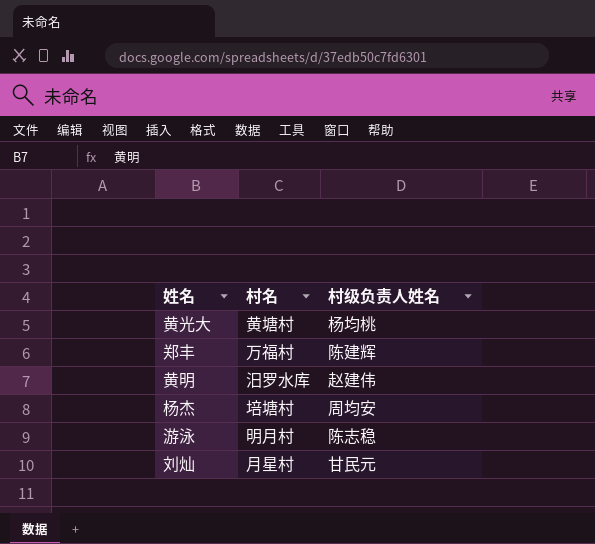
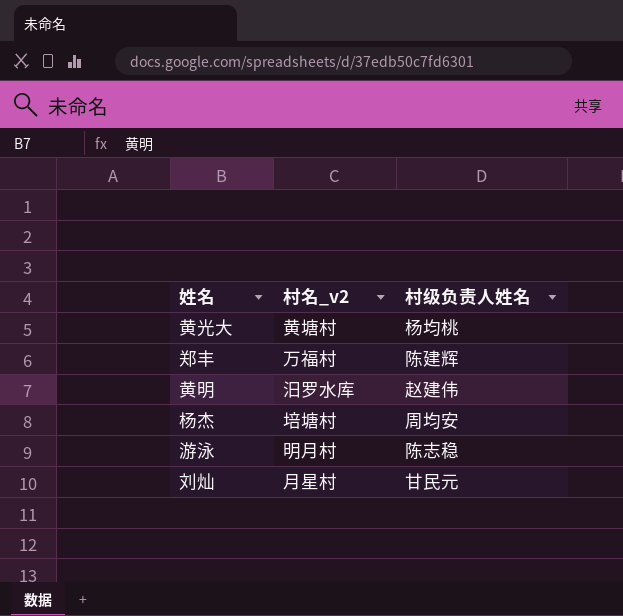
column name: 村名 -> 村名_v2

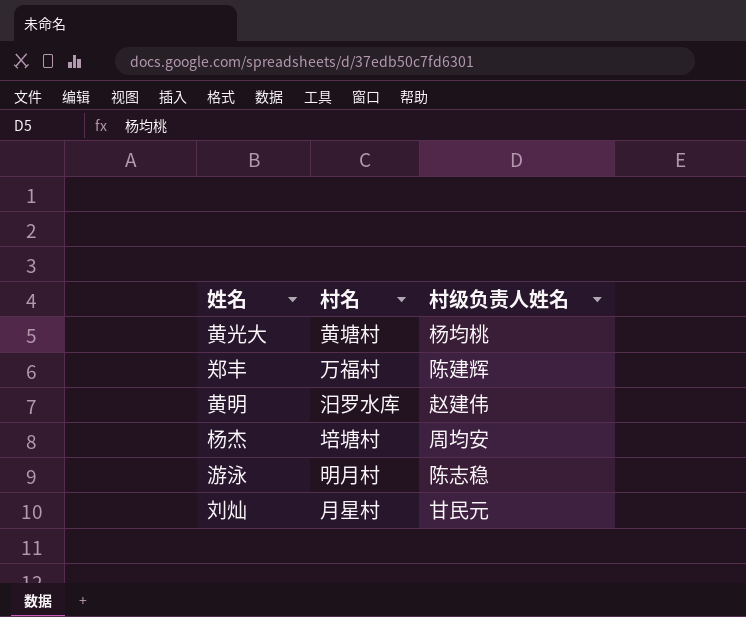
column name: 村名_v2 -> 村名

